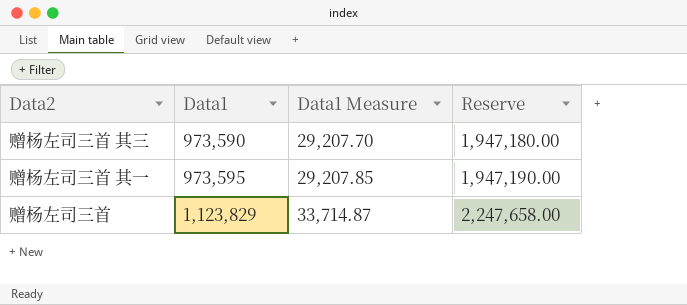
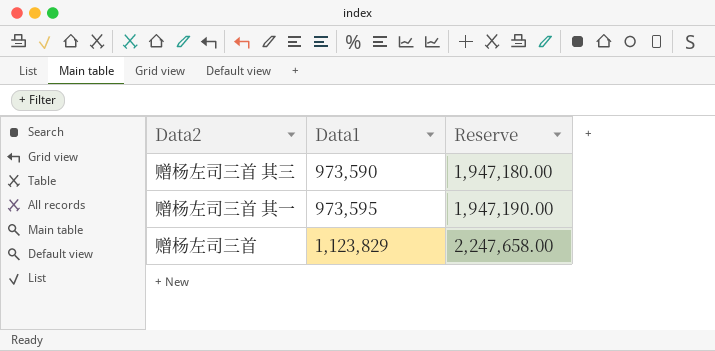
column Data1 Measure | formula: [Data1] * 0.03 -> none

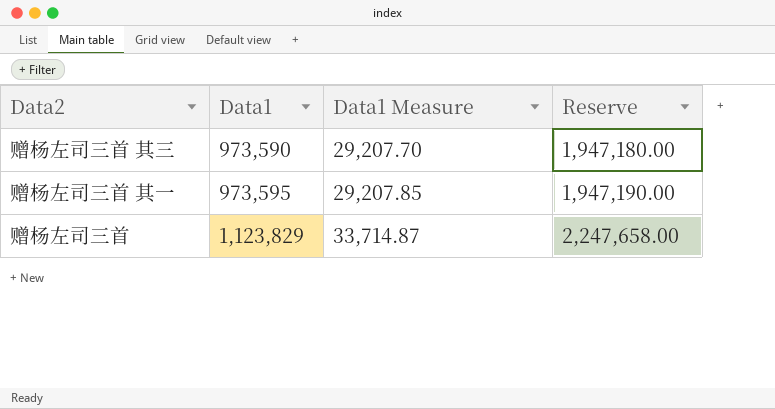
column Data1 Measure | formula: none -> [Data1] * 0.03

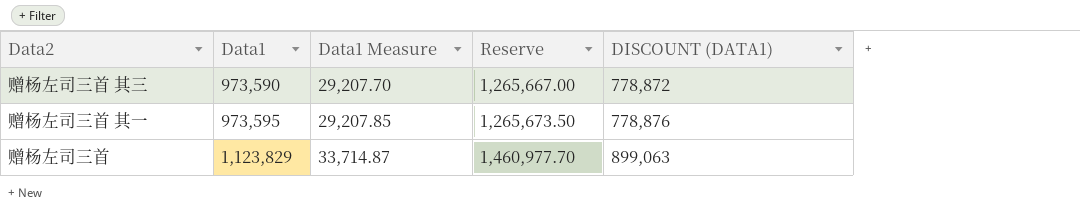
column Reserve | formula: [Data1] * 2 -> [Data1] * 1.3
column DISCOUNT (DATA1) | formula: none -> [Data1] * 0.8

